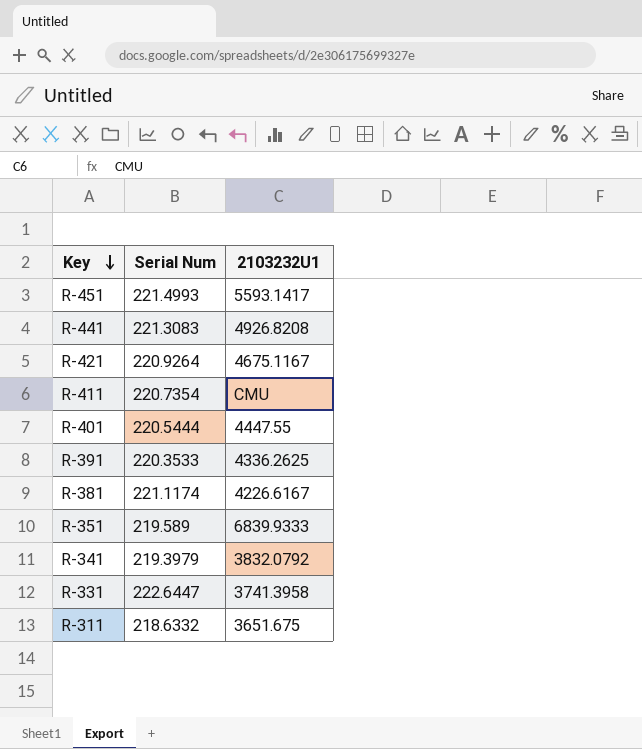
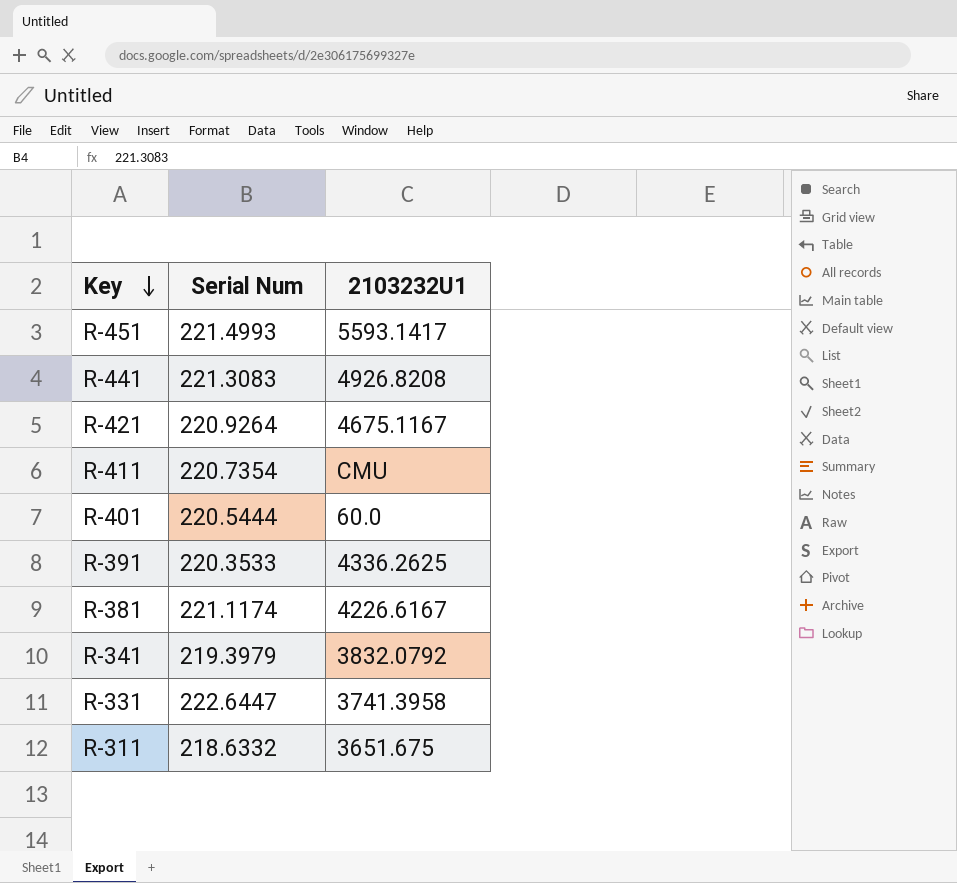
row R-351: 219.589 | 6839.9333 -> none
R-401 | 2103232U1: 4447.55 -> 60.0

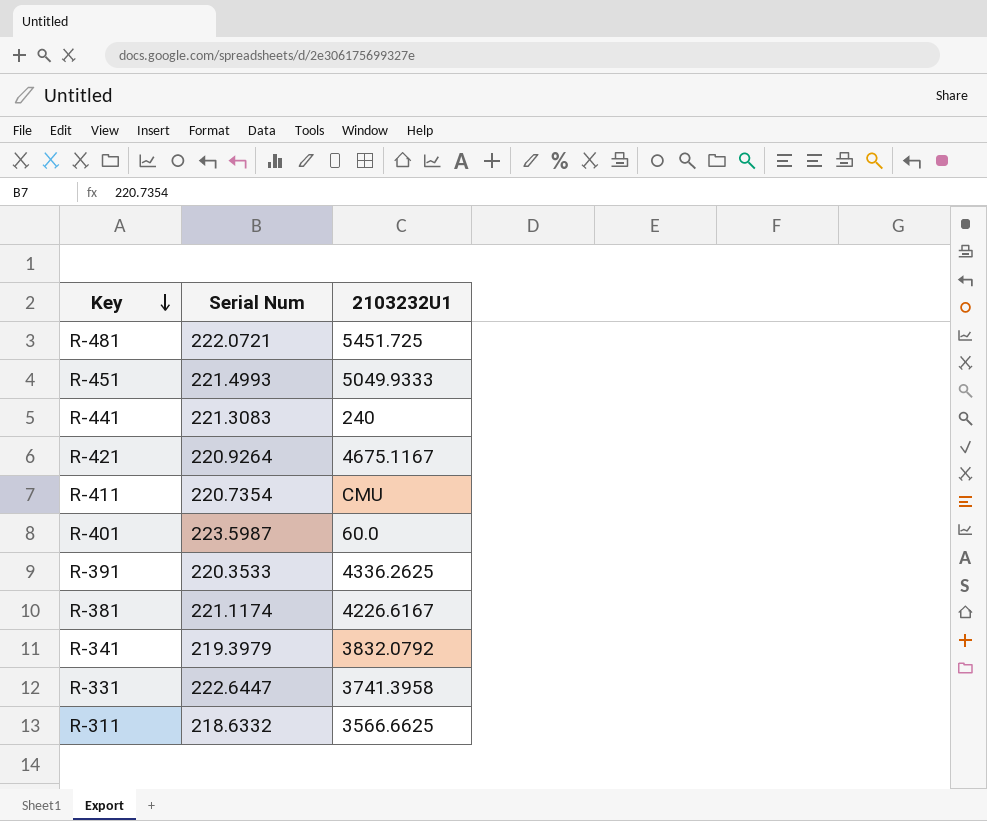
row R-481: none -> 222.0721 | 5451.725
R-451 | 2103232U1: 5593.1417 -> 5049.9333
R-441 | 2103232U1: 4926.8208 -> 240
R-401 | Serial Num: 220.5444 -> 223.5987
R-311 | 2103232U1: 3651.675 -> 3566.6625

